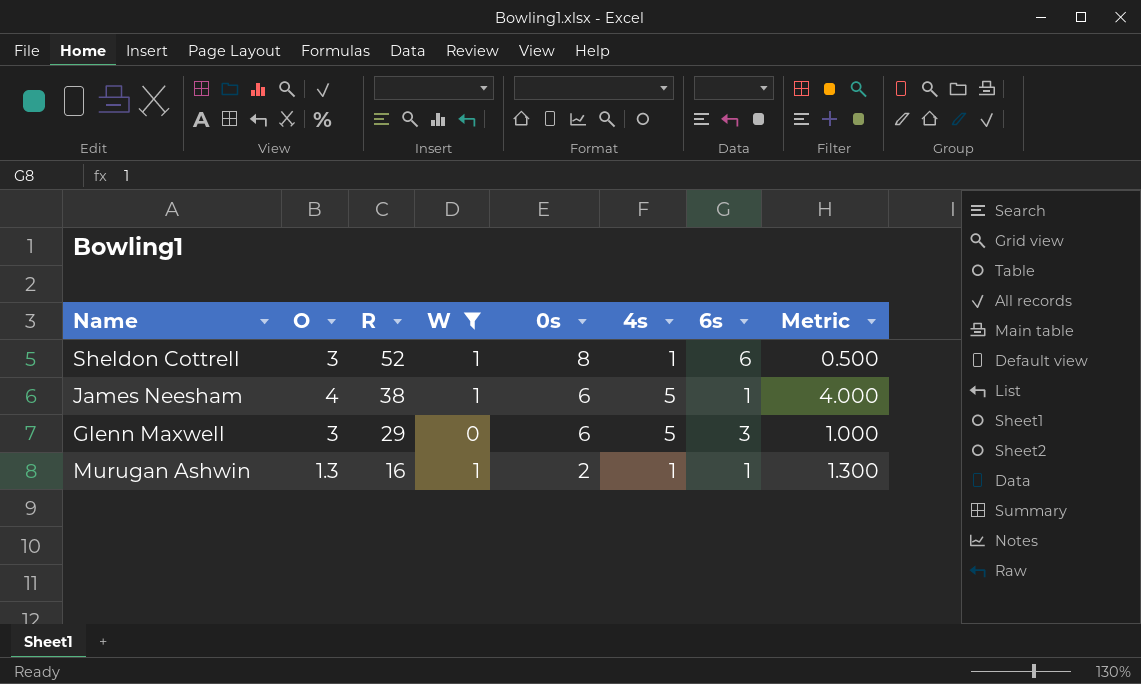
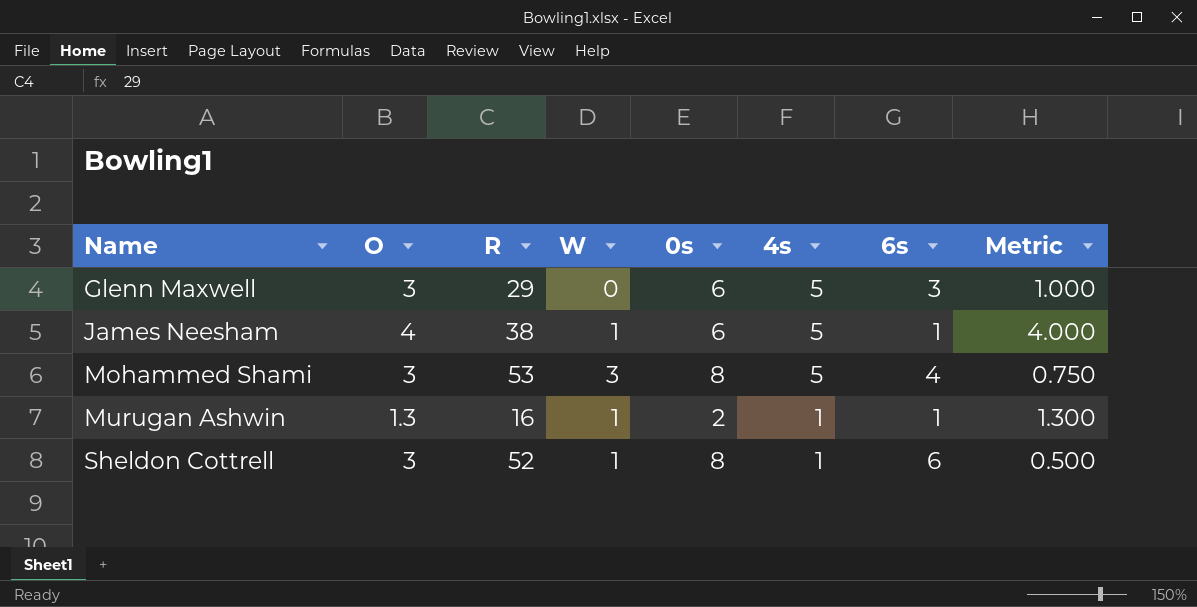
filter: W != 3 -> none
row order: R descending -> Name ascending

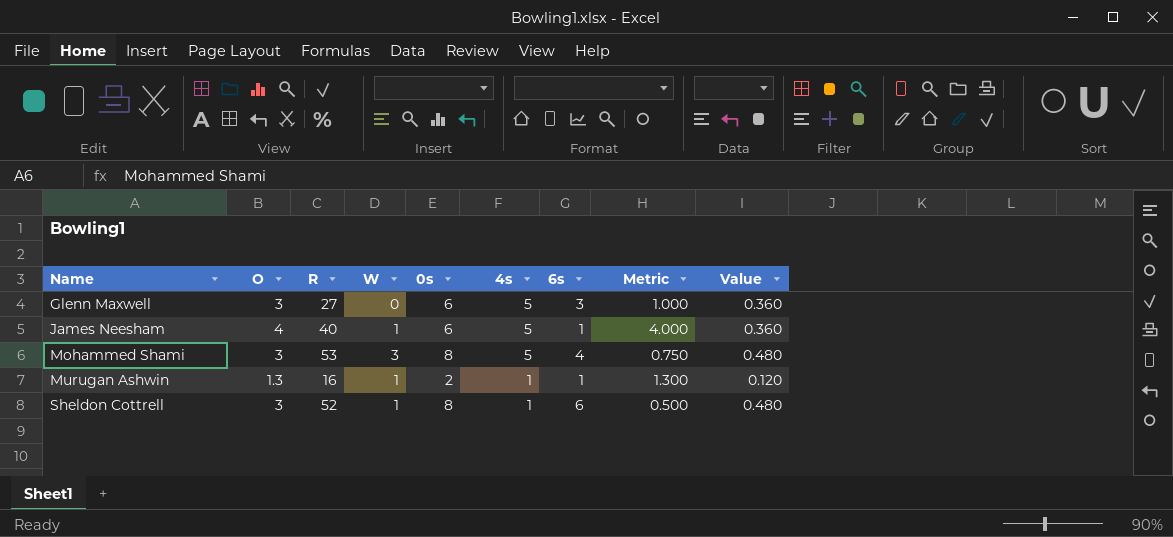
column Value | formula: none -> [0s] * 0.06
Glenn Maxwell | R: 29 -> 27
James Neesham | R: 38 -> 40

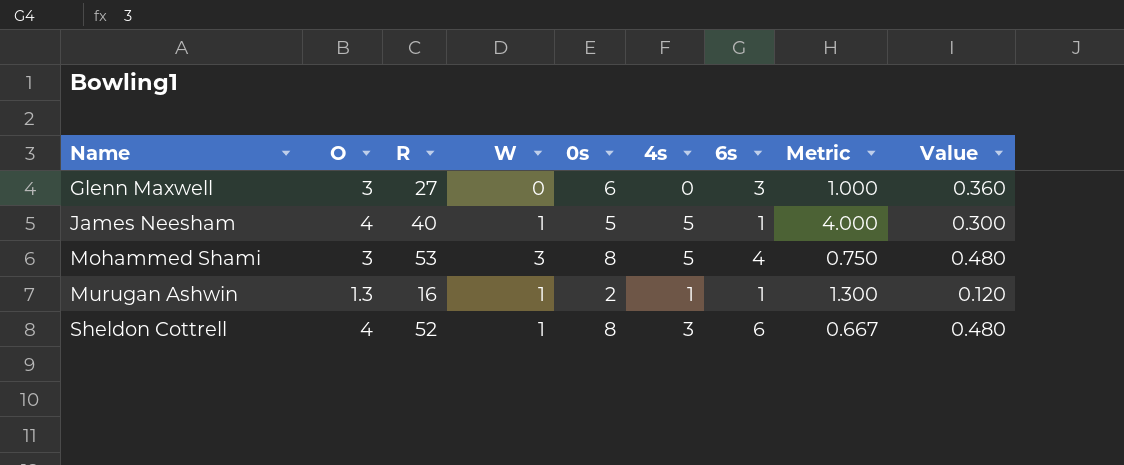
Glenn Maxwell | 4s: 5 -> 0
James Neesham | 0s: 6 -> 5
James Neesham | Value: 0.360 -> 0.300
Sheldon Cottrell | O: 3 -> 4
Sheldon Cottrell | 4s: 1 -> 3
Sheldon Cottrell | Metric: 0.500 -> 0.667

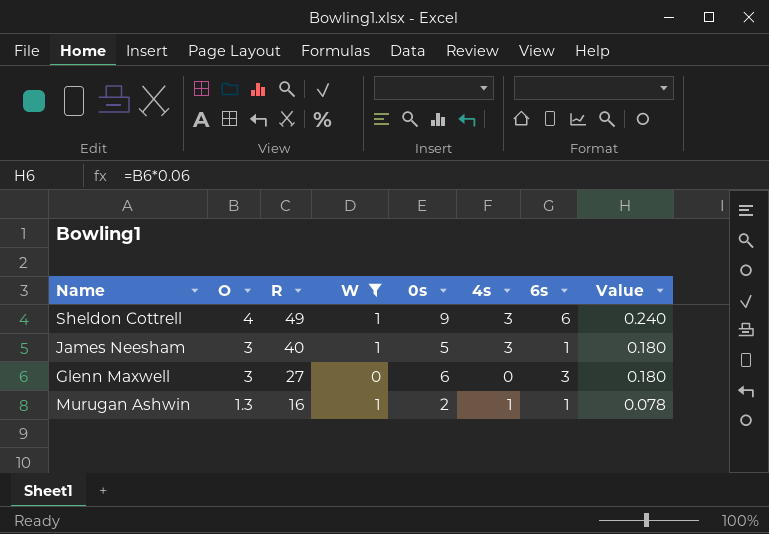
filter: none -> W != 3
row order: Name ascending -> O descending
column Metric | formula: [O] / [6s] -> none
column Value | formula: [0s] * 0.06 -> [O] * 0.06
Sheldon Cottrell | R: 52 -> 49
Sheldon Cottrell | 0s: 8 -> 9
James Neesham | O: 4 -> 3
James Neesham | 4s: 5 -> 3

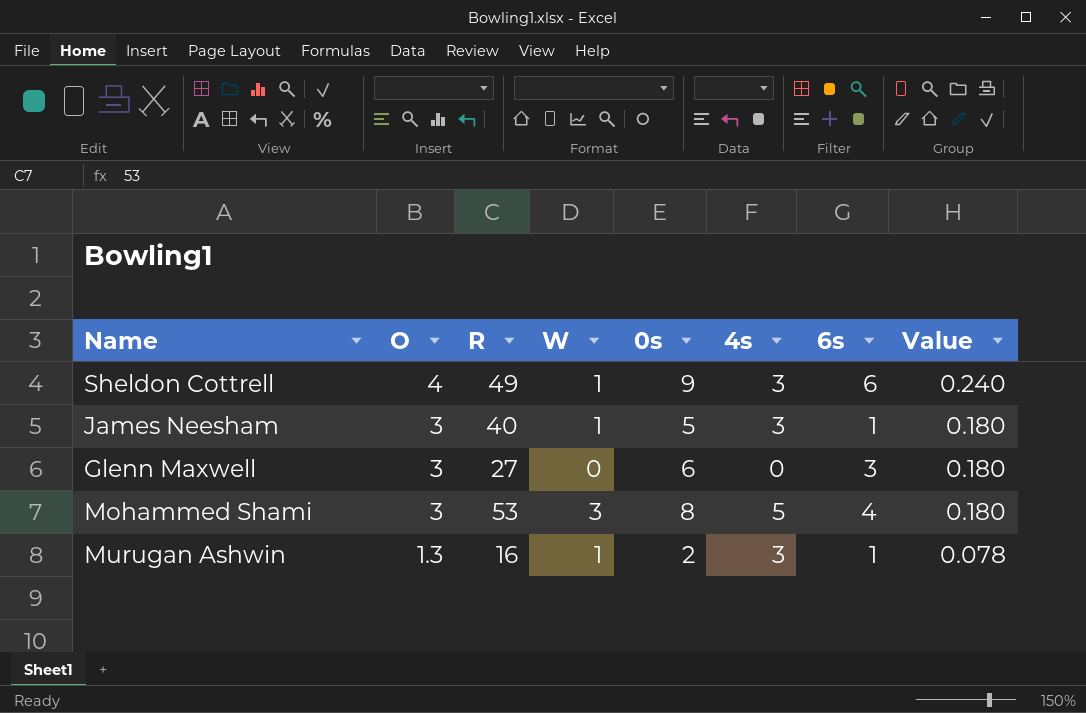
filter: W != 3 -> none
Murugan Ashwin | 4s: 1 -> 3

